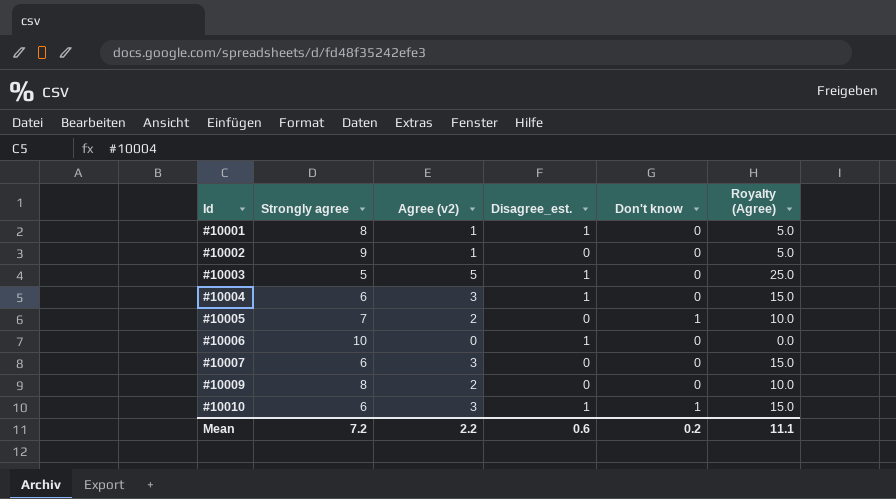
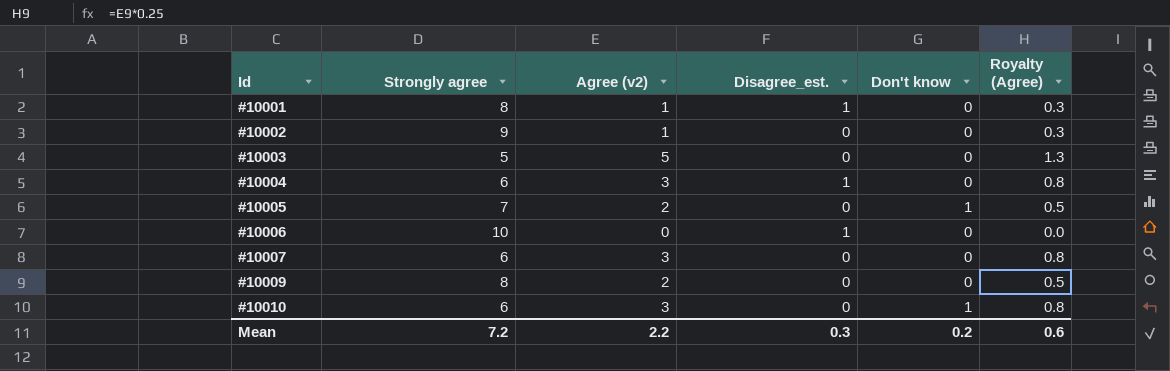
column Royalty (Agree) | formula: [Agree (v2)] * 5 -> [Agree (v2)] * 0.25
#10003 | Disagree_est.: 1 -> 0
#10010 | Disagree_est.: 1 -> 0
Mean | Disagree_est.: 0.6 -> 0.3
Mean | Royalty (Agree): 11.1 -> 0.6

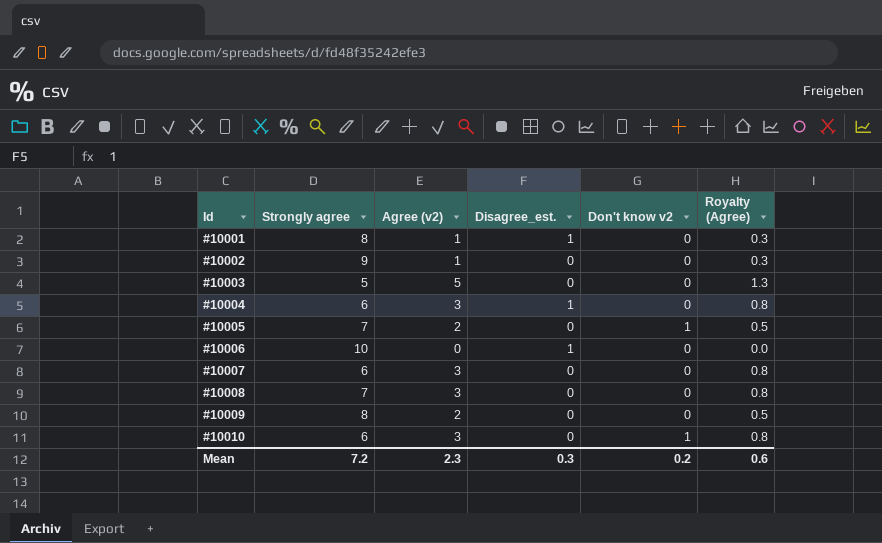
column name: Don't know -> Don't know v2
row #10008: none -> 7 | 3 | 0 | 0 | 0.8
Mean | Agree (v2): 2.2 -> 2.3

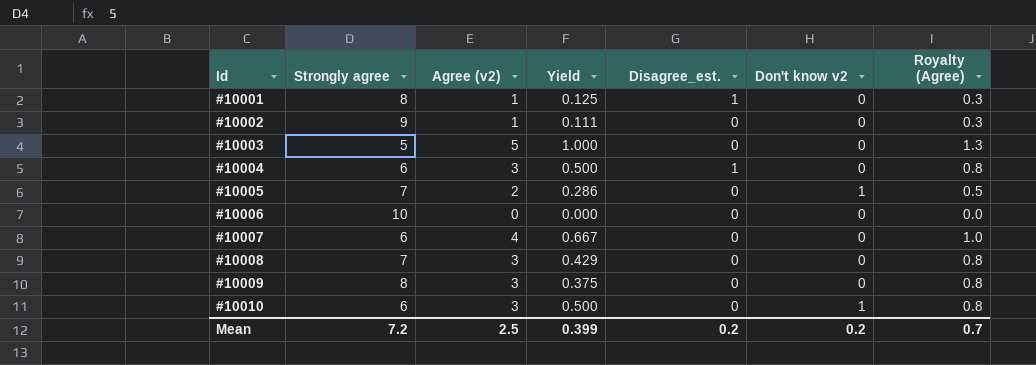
column Yield | formula: none -> [Agree (v2)] / [Strongly agree]
#10006 | Disagree_est.: 1 -> 0
#10007 | Agree (v2): 3 -> 4
#10007 | Royalty (Agree): 0.8 -> 1.0
#10009 | Agree (v2): 2 -> 3
#10009 | Royalty (Agree): 0.5 -> 0.8
Mean | Agree (v2): 2.3 -> 2.5
Mean | Disagree_est.: 0.3 -> 0.2
Mean | Royalty (Agree): 0.6 -> 0.7

